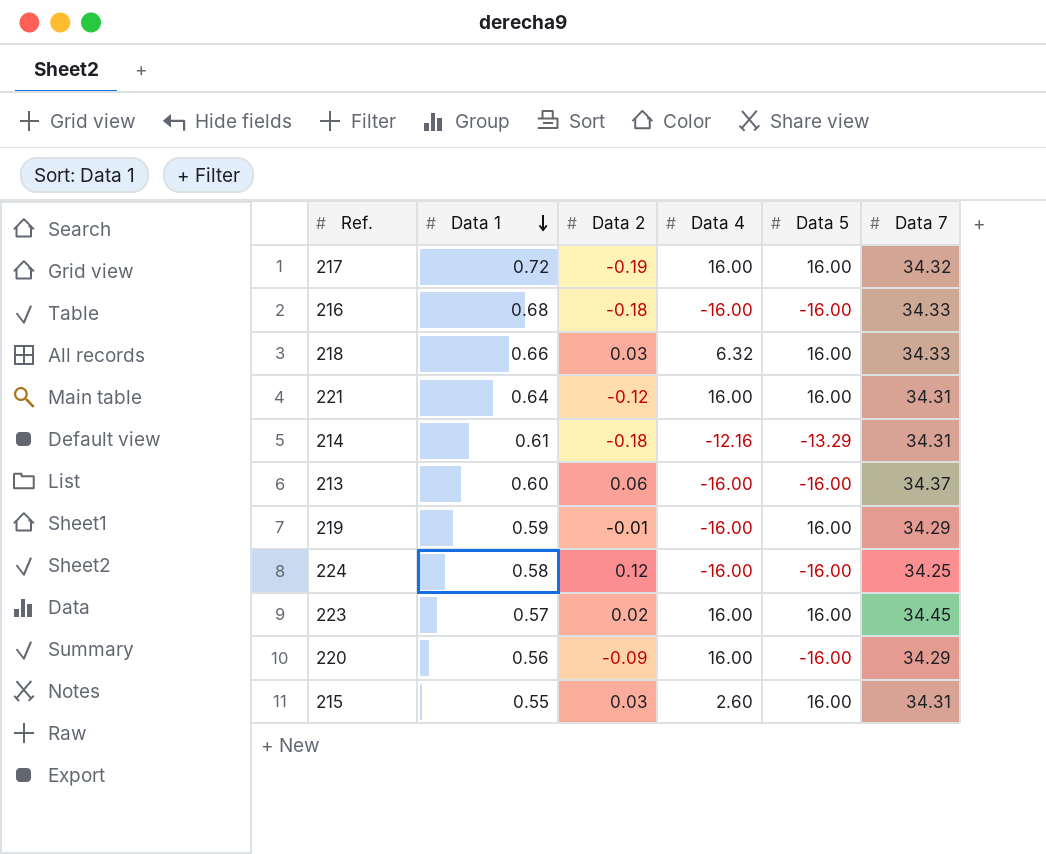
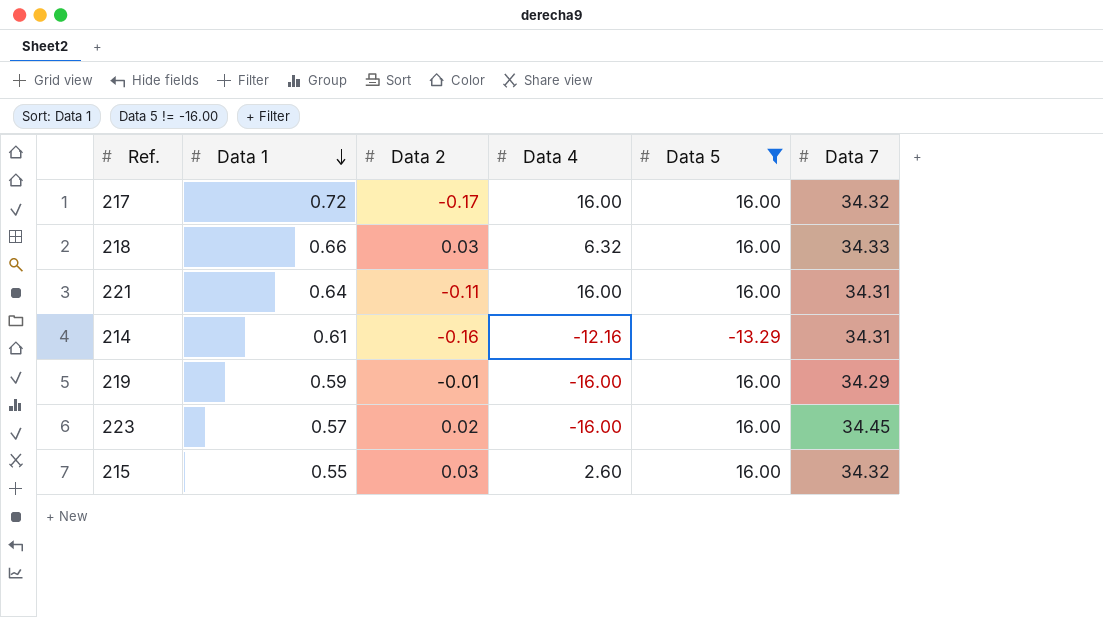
filter: none -> Data 5 != -16.00
217 | Data 2: -0.19 -> -0.17
221 | Data 2: -0.12 -> -0.11
214 | Data 2: -0.18 -> -0.16
223 | Data 4: 16.00 -> -16.00
215 | Data 7: 34.31 -> 34.32

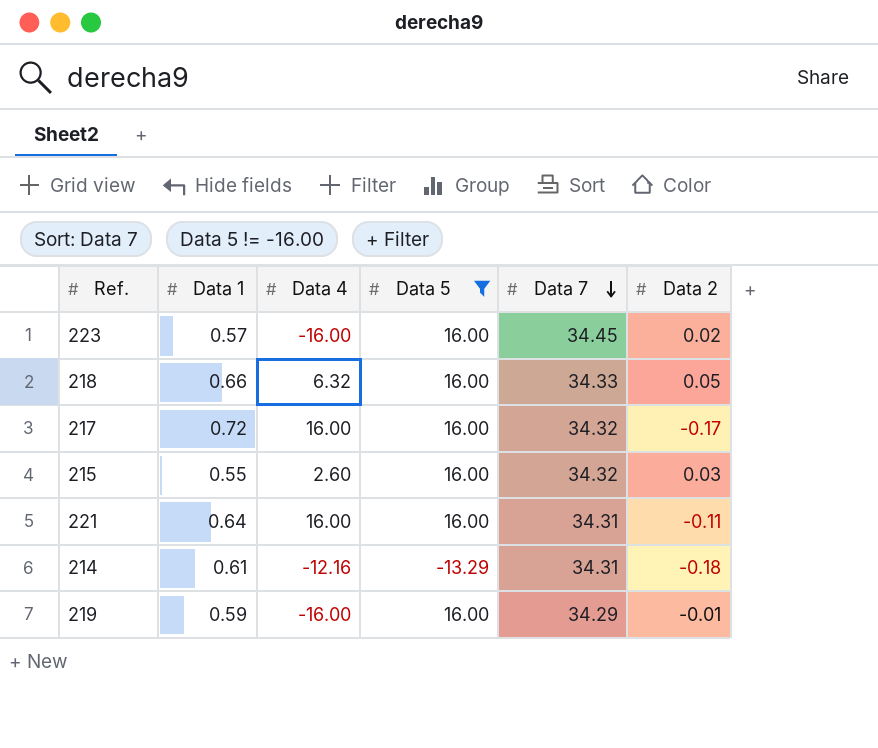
row order: Data 1 descending -> Data 7 descending
column Data 2 | position: 3 -> 6
218 | Data 2: 0.03 -> 0.05
214 | Data 2: -0.16 -> -0.18

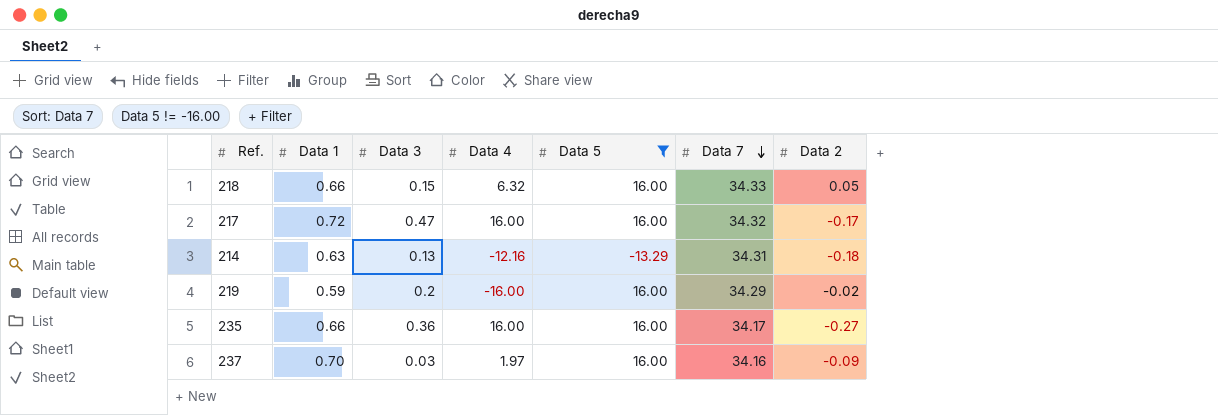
column Data 3 | position: none -> 3
row 223: 0.57 | -16.00 | 16.00 | 34.45 | 0.02 -> none
row 215: 0.55 | 2.60 | 16.00 | 34.32 | 0.03 -> none
row 221: 0.64 | 16.00 | 16.00 | 34.31 | -0.11 -> none
214 | Data 1: 0.61 -> 0.63
219 | Data 2: -0.01 -> -0.02
row 235: none -> 0.66 | 0.36 | 16.00 | 16.00 | 34.17 | -0.27
row 237: none -> 0.70 | 0.03 | 1.97 | 16.00 | 34.16 | -0.09

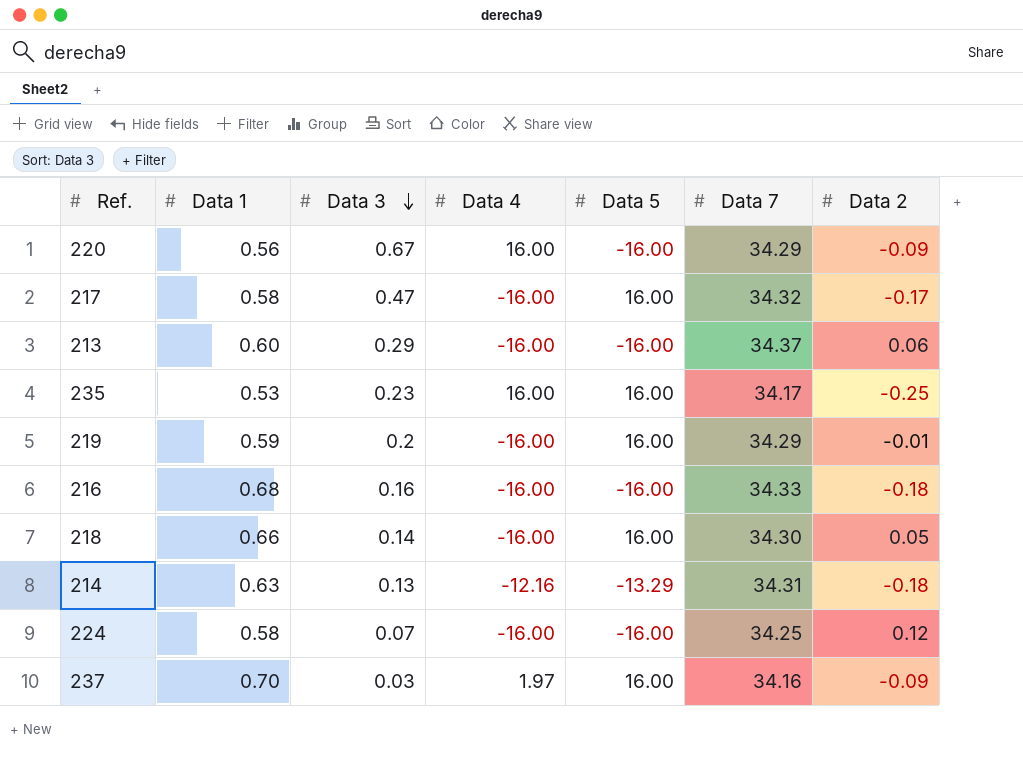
filter: Data 5 != -16.00 -> none
row order: Data 7 descending -> Data 3 descending
217 | Data 1: 0.72 -> 0.58
217 | Data 4: 16.00 -> -16.00
235 | Data 1: 0.66 -> 0.53
235 | Data 3: 0.36 -> 0.23
235 | Data 2: -0.27 -> -0.25
219 | Data 2: -0.02 -> -0.01
218 | Data 3: 0.15 -> 0.14
218 | Data 4: 6.32 -> -16.00
218 | Data 7: 34.33 -> 34.30

